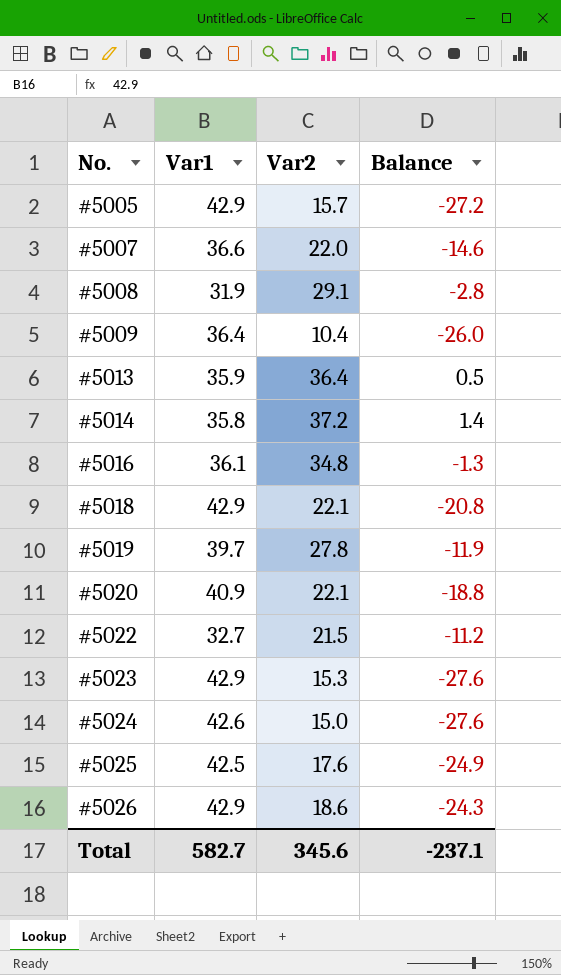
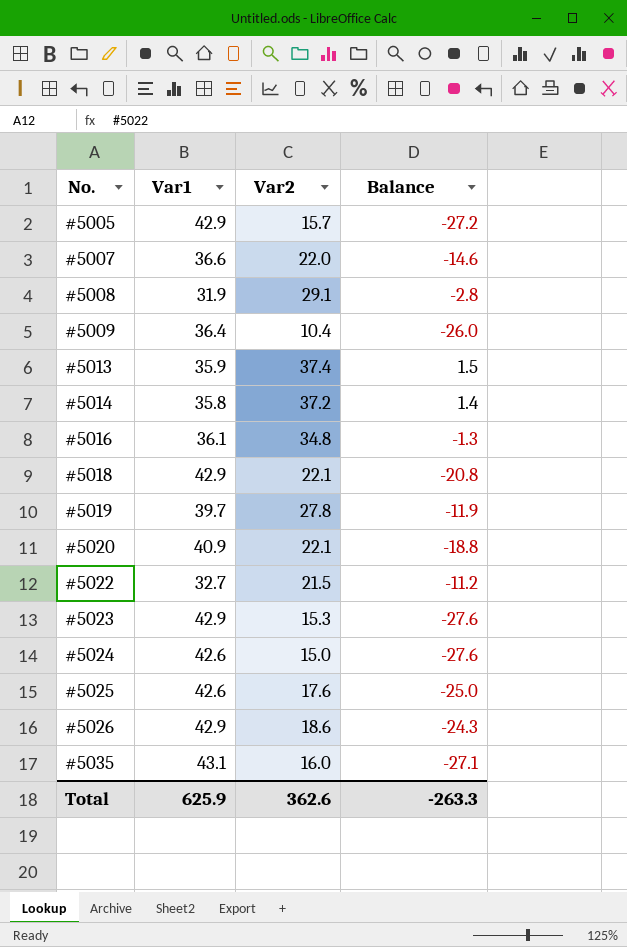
#5013 | Var2: 36.4 -> 37.4
#5013 | Balance: 0.5 -> 1.5
#5025 | Var1: 42.5 -> 42.6
#5025 | Balance: -24.9 -> -25.0
row #5035: none -> 43.1 | 16.0 | -27.1
Total | Var1: 582.7 -> 625.9
Total | Var2: 345.6 -> 362.6
Total | Balance: -237.1 -> -263.3

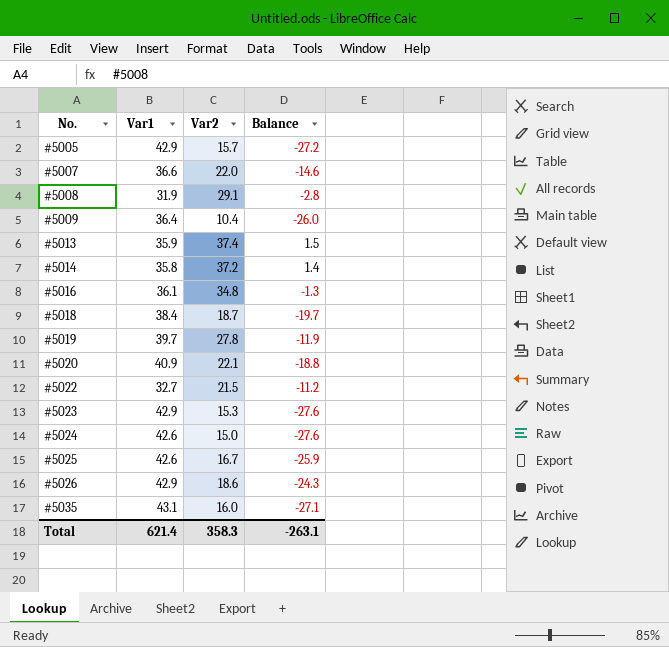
#5018 | Var1: 42.9 -> 38.4
#5018 | Var2: 22.1 -> 18.7
#5018 | Balance: -20.8 -> -19.7
#5025 | Var2: 17.6 -> 16.7
#5025 | Balance: -25.0 -> -25.9
Total | Var1: 625.9 -> 621.4
Total | Var2: 362.6 -> 358.3
Total | Balance: -263.3 -> -263.1

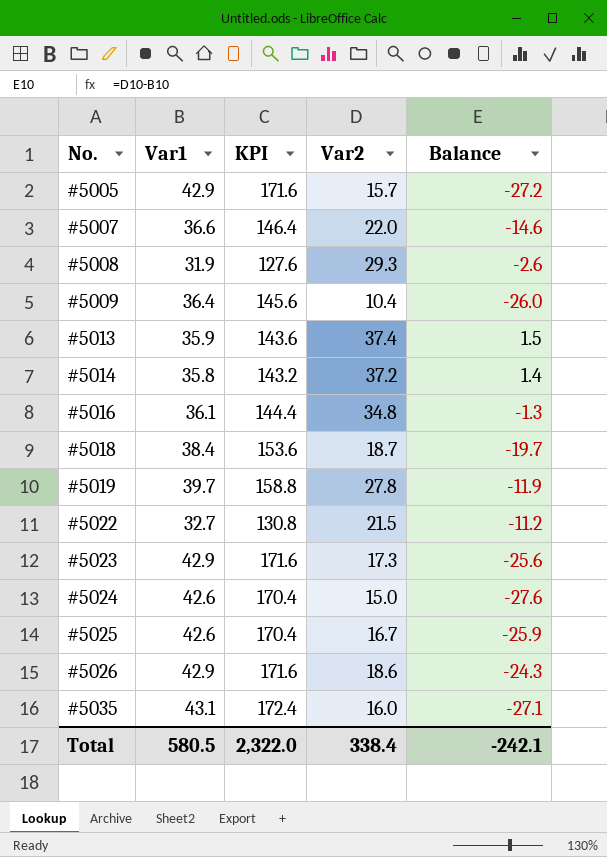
column KPI | formula: none -> [Var1] * 4
row #5020: 40.9 | 22.1 | -18.8 -> none
#5008 | Var2: 29.1 -> 29.3
#5008 | Balance: -2.8 -> -2.6
#5023 | Var2: 15.3 -> 17.3
#5023 | Balance: -27.6 -> -25.6
Total | Var1: 621.4 -> 580.5
Total | Var2: 358.3 -> 338.4
Total | Balance: -263.1 -> -242.1

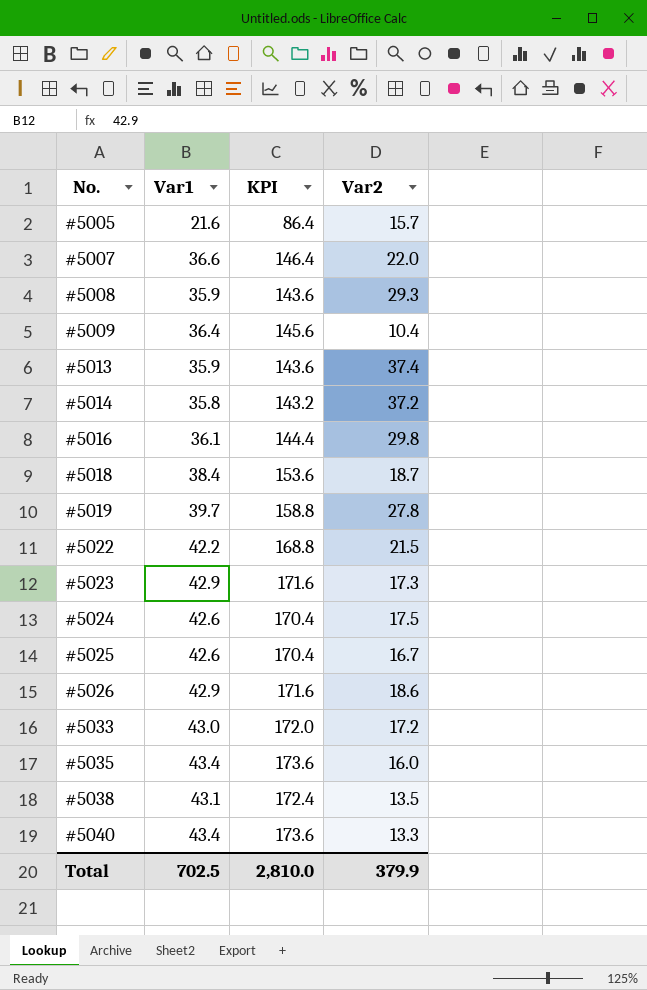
column Balance | formula: [Var2] - [Var1] -> none
#5005 | Var1: 42.9 -> 21.6
#5005 | KPI: 171.6 -> 86.4
#5008 | Var1: 31.9 -> 35.9
#5008 | KPI: 127.6 -> 143.6
#5016 | Var2: 34.8 -> 29.8
#5022 | Var1: 32.7 -> 42.2
#5022 | KPI: 130.8 -> 168.8
#5024 | Var2: 15.0 -> 17.5
row #5033: none -> 43.0 | 172.0 | 17.2
#5035 | Var1: 43.1 -> 43.4
#5035 | KPI: 172.4 -> 173.6
row #5038: none -> 43.1 | 172.4 | 13.5
row #5040: none -> 43.4 | 173.6 | 13.3
Total | Var1: 580.5 -> 702.5
Total | KPI: 2,322.0 -> 2,810.0
Total | Var2: 338.4 -> 379.9

